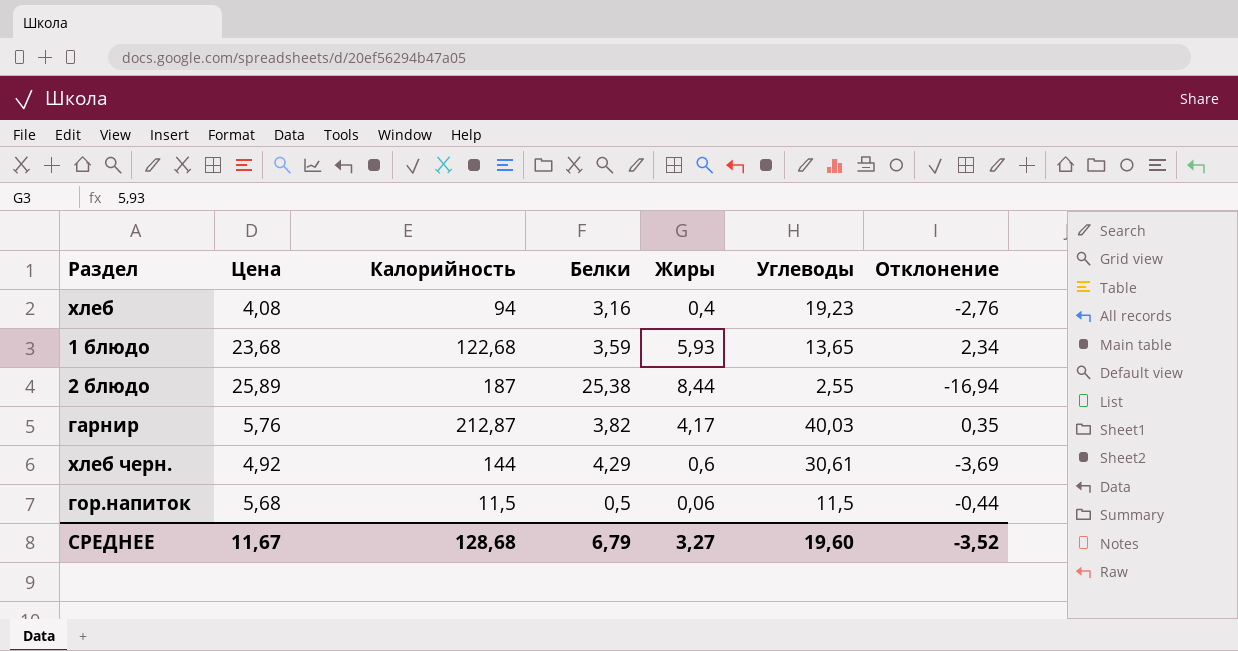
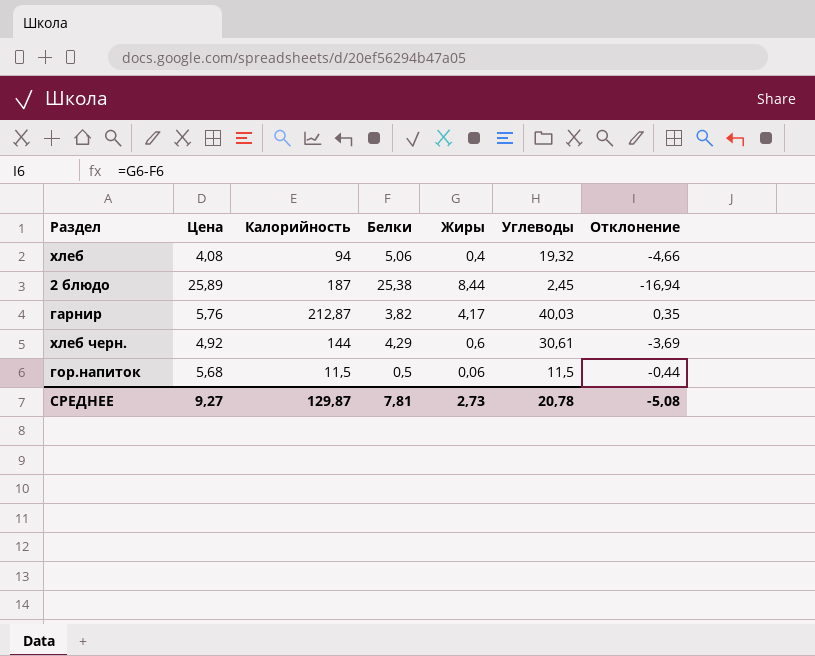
row 1 блюдо: 23,68 | 122,68 | 3,59 | 5,93 | 13,65 | 2,34 -> none
хлеб | Белки: 3,16 -> 5,06
хлеб | Углеводы: 19,23 -> 19,32
хлеб | Отклонение: -2,76 -> -4,66
2 блюдо | Углеводы: 2,55 -> 2,45
СРЕДНЕЕ | Цена: 11,67 -> 9,27
СРЕДНЕЕ | Калорийность: 128,68 -> 129,87
СРЕДНЕЕ | Белки: 6,79 -> 7,81
СРЕДНЕЕ | Жиры: 3,27 -> 2,73
СРЕДНЕЕ | Углеводы: 19,60 -> 20,78
СРЕДНЕЕ | Отклонение: -3,52 -> -5,08

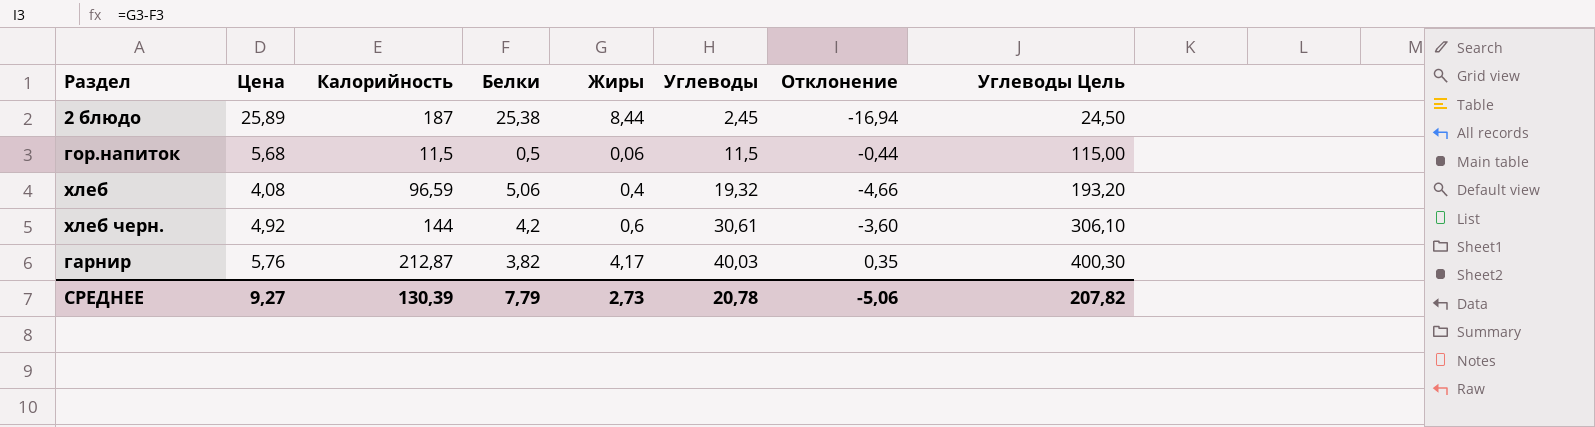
row order: none -> Углеводы ascending
column Углеводы Цель | formula: none -> [Углеводы] * 10
хлеб | Калорийность: 94 -> 96,59
хлеб черн. | Белки: 4,29 -> 4,2
хлеб черн. | Отклонение: -3,69 -> -3,60
СРЕДНЕЕ | Калорийность: 129,87 -> 130,39
СРЕДНЕЕ | Белки: 7,81 -> 7,79
СРЕДНЕЕ | Отклонение: -5,08 -> -5,06

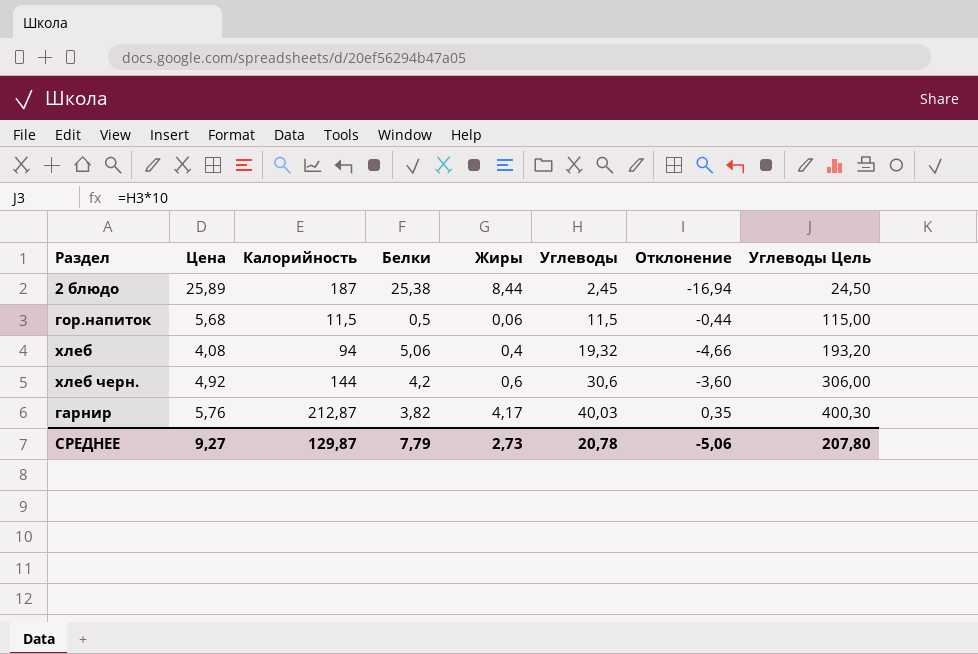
хлеб | Калорийность: 96,59 -> 94
хлеб черн. | Углеводы: 30,61 -> 30,6
хлеб черн. | Углеводы Цель: 306,10 -> 306,00
СРЕДНЕЕ | Калорийность: 130,39 -> 129,87
СРЕДНЕЕ | Углеводы Цель: 207,82 -> 207,80

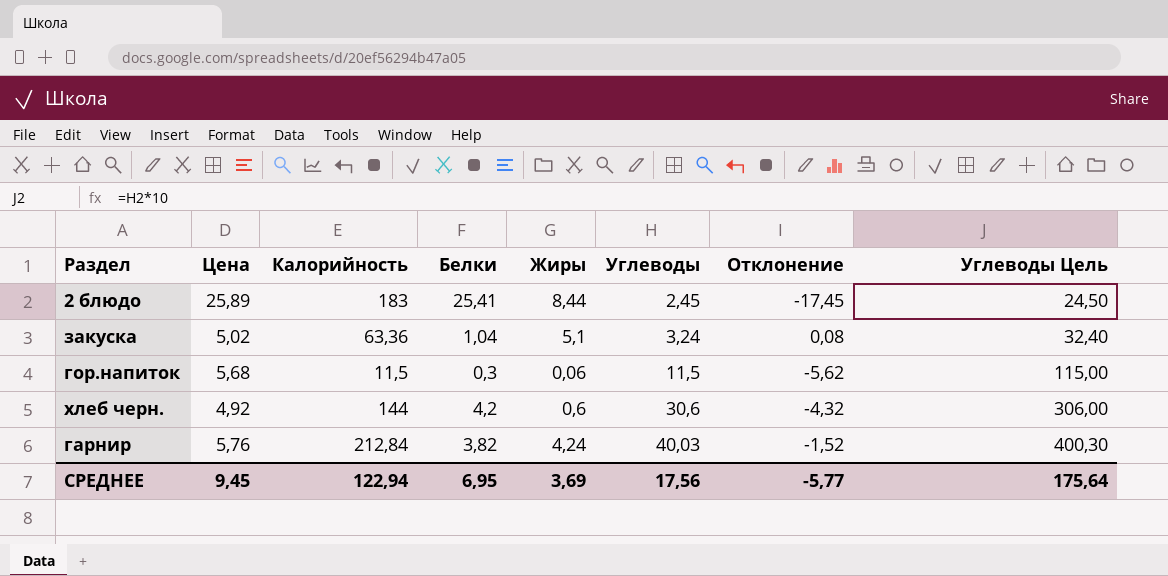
column Отклонение | formula: [Жиры] - [Белки] -> [Жиры] - [Цена]
row хлеб: 4,08 | 94 | 5,06 | 0,4 | 19,32 | -4,66 | 193,20 -> none
2 блюдо | Калорийность: 187 -> 183
2 блюдо | Белки: 25,38 -> 25,41
row закуска: none -> 5,02 | 63,36 | 1,04 | 5,1 | 3,24 | 0,08 | 32,40
гор.напиток | Белки: 0,5 -> 0,3
гарнир | Калорийность: 212,87 -> 212,84
гарнир | Жиры: 4,17 -> 4,24
СРЕДНЕЕ | Цена: 9,27 -> 9,45
СРЕДНЕЕ | Калорийность: 129,87 -> 122,94
СРЕДНЕЕ | Белки: 7,79 -> 6,95
СРЕДНЕЕ | Жиры: 2,73 -> 3,69
СРЕДНЕЕ | Углеводы: 20,78 -> 17,56
СРЕДНЕЕ | Отклонение: -5,06 -> -5,77
СРЕДНЕЕ | Углеводы Цель: 207,80 -> 175,64

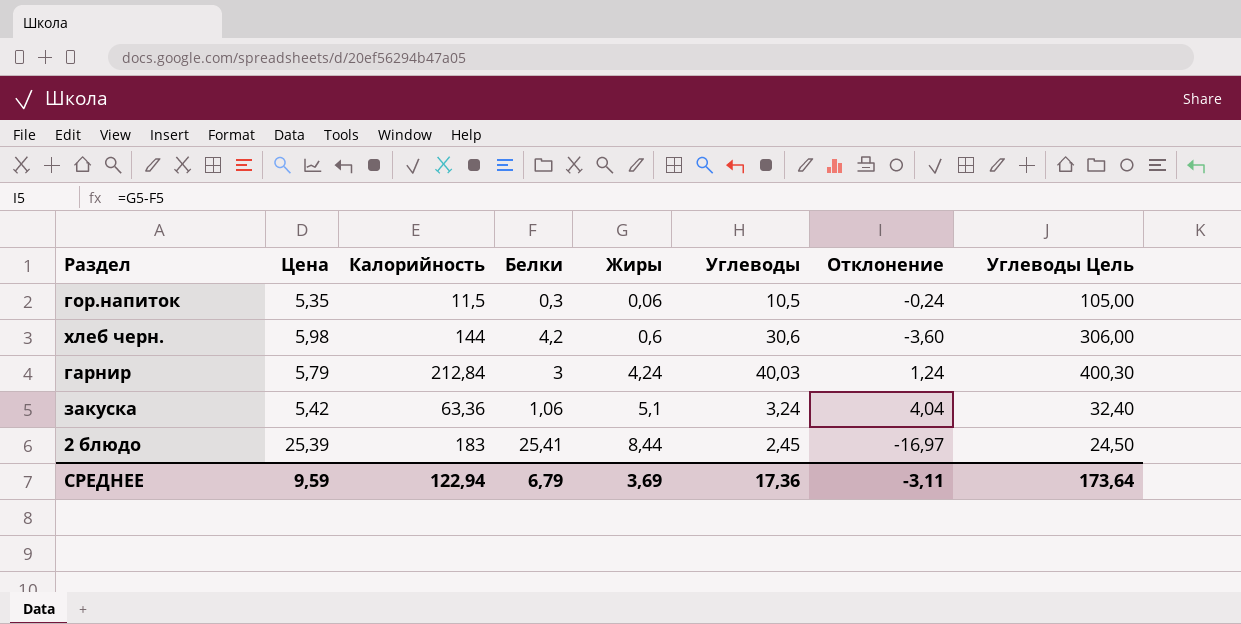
row order: Углеводы ascending -> Жиры ascending
column Отклонение | formula: [Жиры] - [Цена] -> [Жиры] - [Белки]
гор.напиток | Цена: 5,68 -> 5,35
гор.напиток | Углеводы: 11,5 -> 10,5
гор.напиток | Углеводы Цель: 115,00 -> 105,00
хлеб черн. | Цена: 4,92 -> 5,98
гарнир | Цена: 5,76 -> 5,79
гарнир | Белки: 3,82 -> 3
закуска | Цена: 5,02 -> 5,42
закуска | Белки: 1,04 -> 1,06
2 блюдо | Цена: 25,89 -> 25,39
СРЕДНЕЕ | Цена: 9,45 -> 9,59
СРЕДНЕЕ | Белки: 6,95 -> 6,79
СРЕДНЕЕ | Углеводы: 17,56 -> 17,36
СРЕДНЕЕ | Отклонение: -5,77 -> -3,11
СРЕДНЕЕ | Углеводы Цель: 175,64 -> 173,64

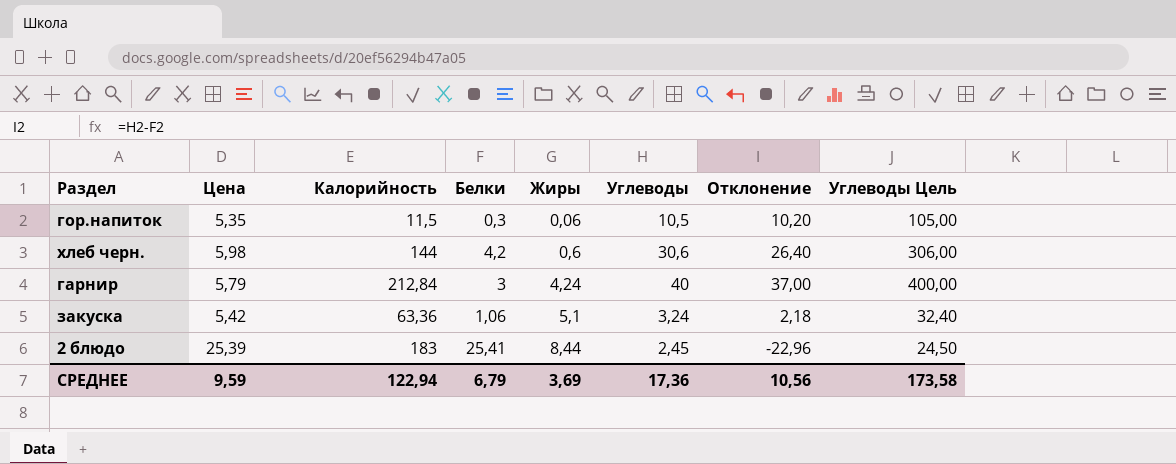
column Отклонение | formula: [Жиры] - [Белки] -> [Углеводы] - [Белки]
гарнир | Углеводы: 40,03 -> 40
гарнир | Углеводы Цель: 400,30 -> 400,00
СРЕДНЕЕ | Отклонение: -3,11 -> 10,56
СРЕДНЕЕ | Углеводы Цель: 173,64 -> 173,58

